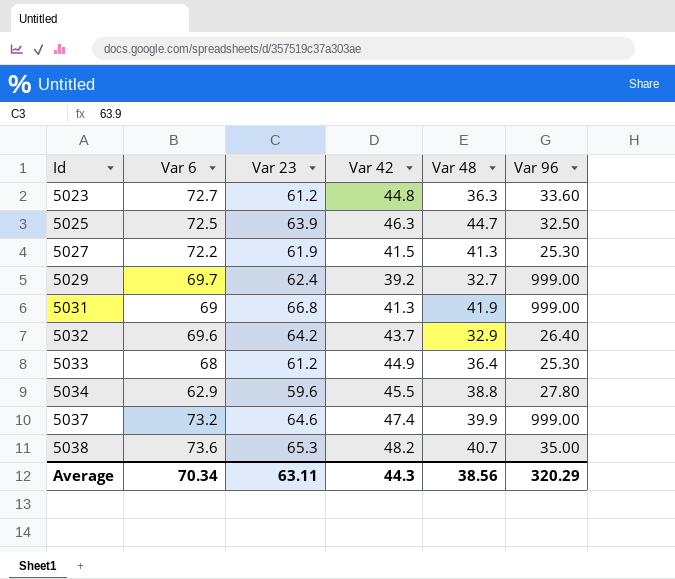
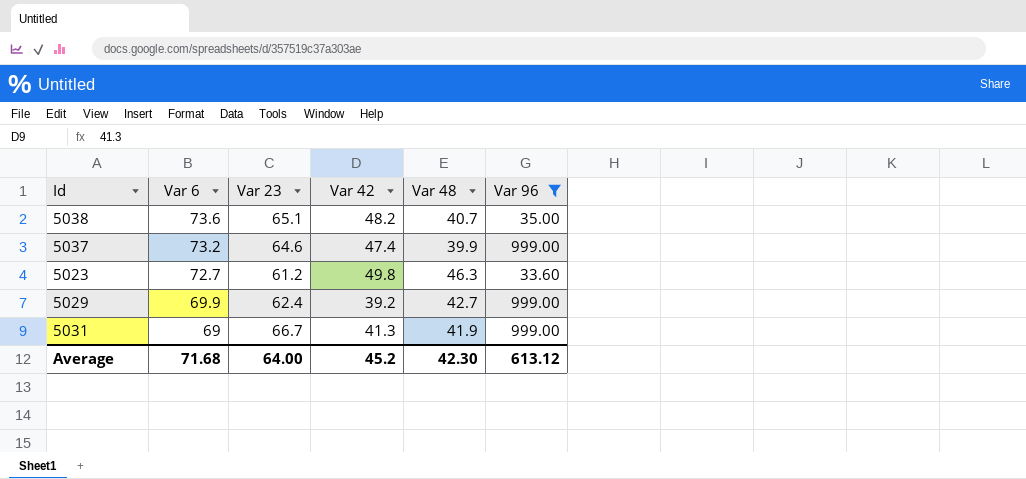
filter: none -> Var 96 >= 33.60
row order: Id ascending -> Var 6 descending
5038 | Var 23: 65.3 -> 65.1
5023 | Var 42: 44.8 -> 49.8
5023 | Var 48: 36.3 -> 46.3
5029 | Var 6: 69.7 -> 69.9
5029 | Var 48: 32.7 -> 42.7
5031 | Var 23: 66.8 -> 66.7
Average | Var 6: 70.34 -> 71.68
Average | Var 23: 63.11 -> 64.00
Average | Var 42: 44.3 -> 45.2
Average | Var 48: 38.56 -> 42.30
Average | Var 96: 320.29 -> 613.12

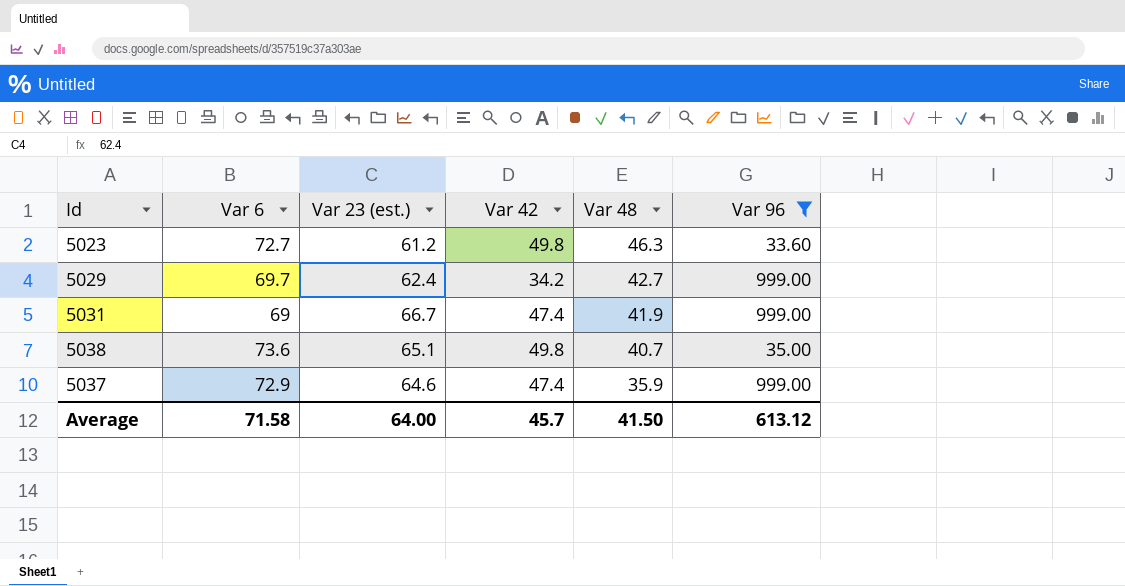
row order: Var 6 descending -> Var 48 descending
column name: Var 23 -> Var 23 (est.)
5029 | Var 6: 69.9 -> 69.7
5029 | Var 42: 39.2 -> 34.2
5031 | Var 42: 41.3 -> 47.4
5038 | Var 42: 48.2 -> 49.8
5037 | Var 6: 73.2 -> 72.9
5037 | Var 48: 39.9 -> 35.9
Average | Var 6: 71.68 -> 71.58
Average | Var 42: 45.2 -> 45.7
Average | Var 48: 42.30 -> 41.50

